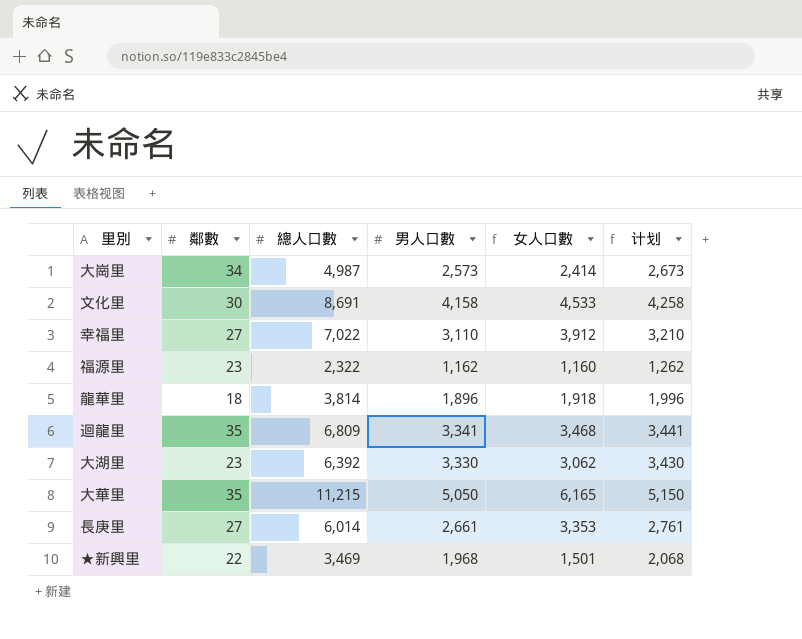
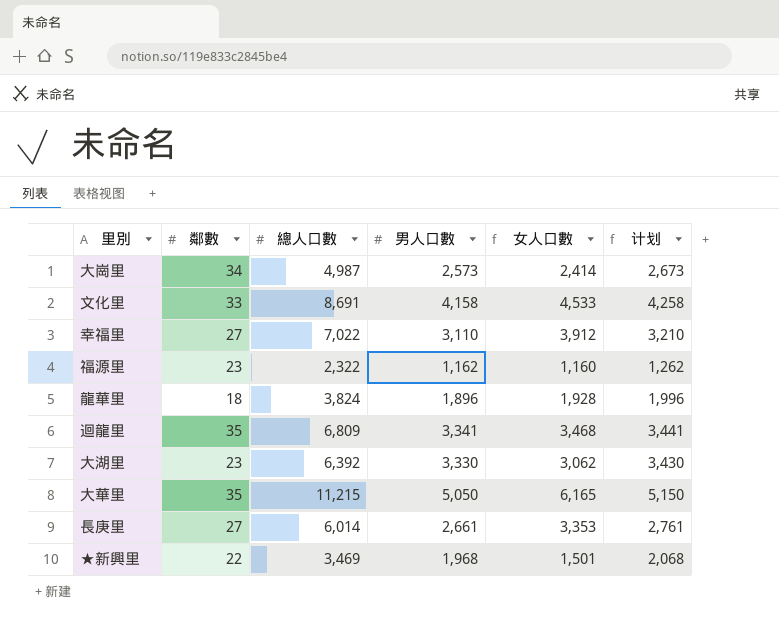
文化里 | 鄰數: 30 -> 33
龍華里 | 總人口數: 3,814 -> 3,824
龍華里 | 女人口數: 1,918 -> 1,928

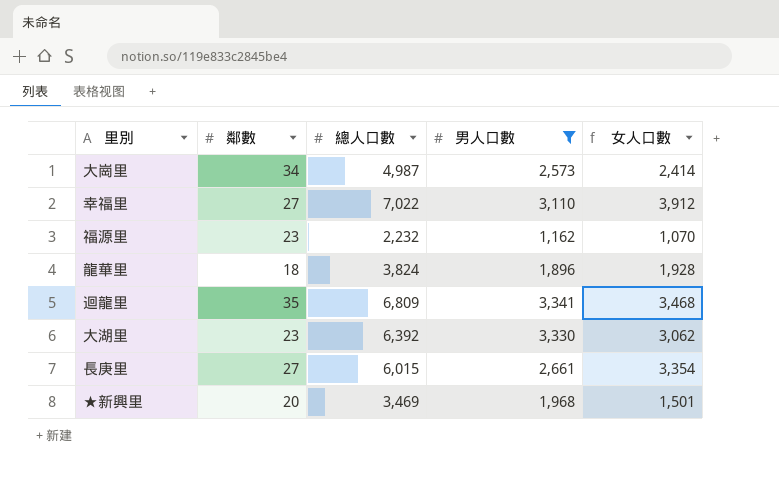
filter: none -> 男人口數 <= 3,341
column 计划 | formula: [男人口數] + 100 -> none
福源里 | 總人口數: 2,322 -> 2,232
福源里 | 女人口數: 1,160 -> 1,070
長庚里 | 總人口數: 6,014 -> 6,015
長庚里 | 女人口數: 3,353 -> 3,354
★新興里 | 鄰數: 22 -> 20

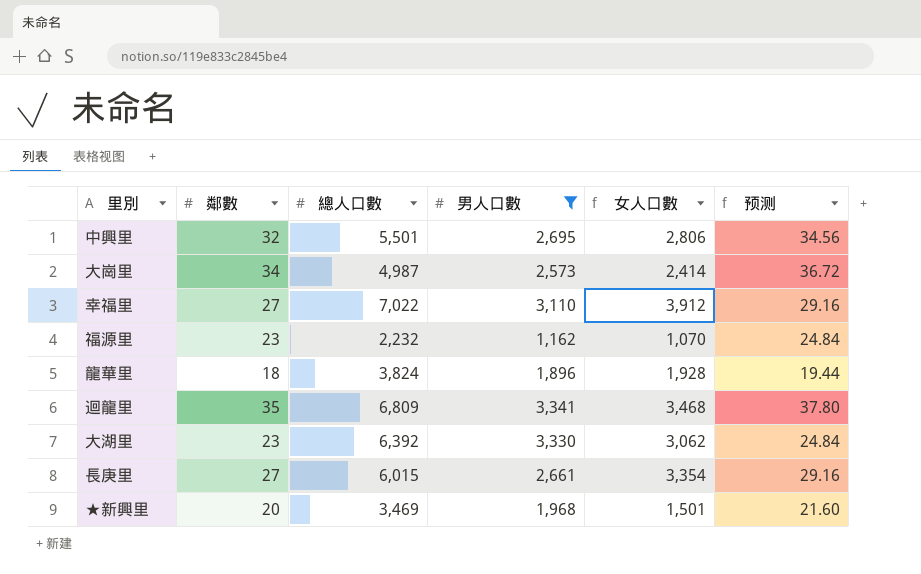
column 预测 | formula: none -> [鄰數] * 1.08
row 中興里: none -> 32 | 5,501 | 2,695 | 2,806 | 34.56

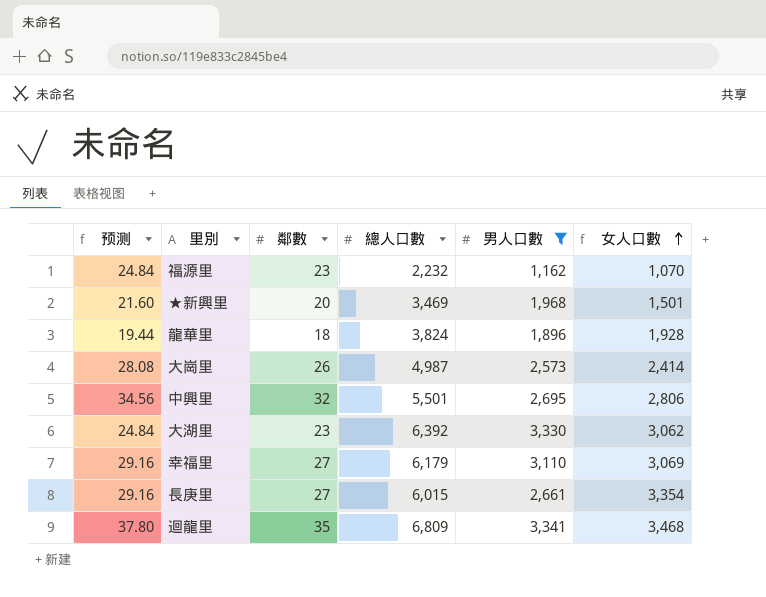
row order: none -> 女人口數 ascending
column 预测 | position: 6 -> 1
大崗里 | 预测: 36.72 -> 28.08
大崗里 | 鄰數: 34 -> 26
幸福里 | 總人口數: 7,022 -> 6,179
幸福里 | 女人口數: 3,912 -> 3,069

